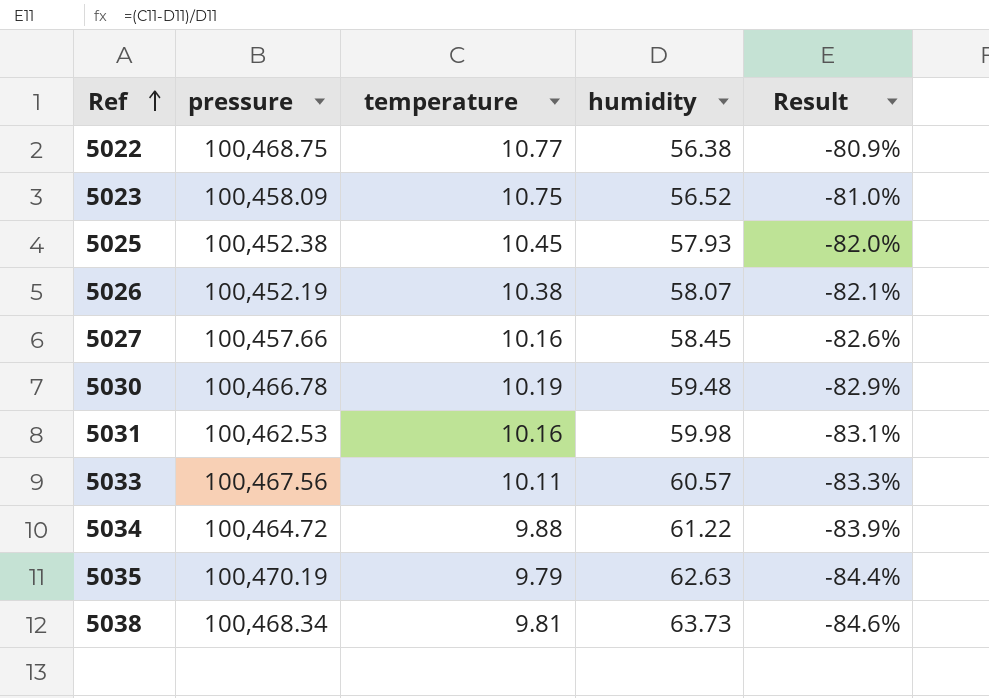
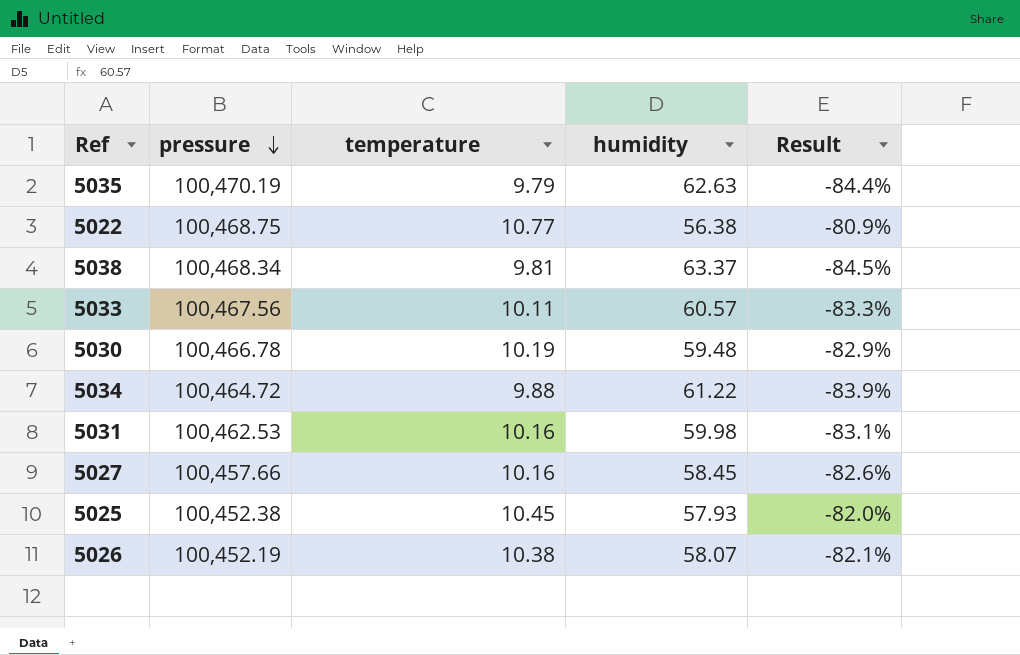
row order: Ref ascending -> pressure descending
row 5023: 100,458.09 | 10.75 | 56.52 | -81.0% -> none
5038 | humidity: 63.73 -> 63.37
5038 | Result: -84.6% -> -84.5%

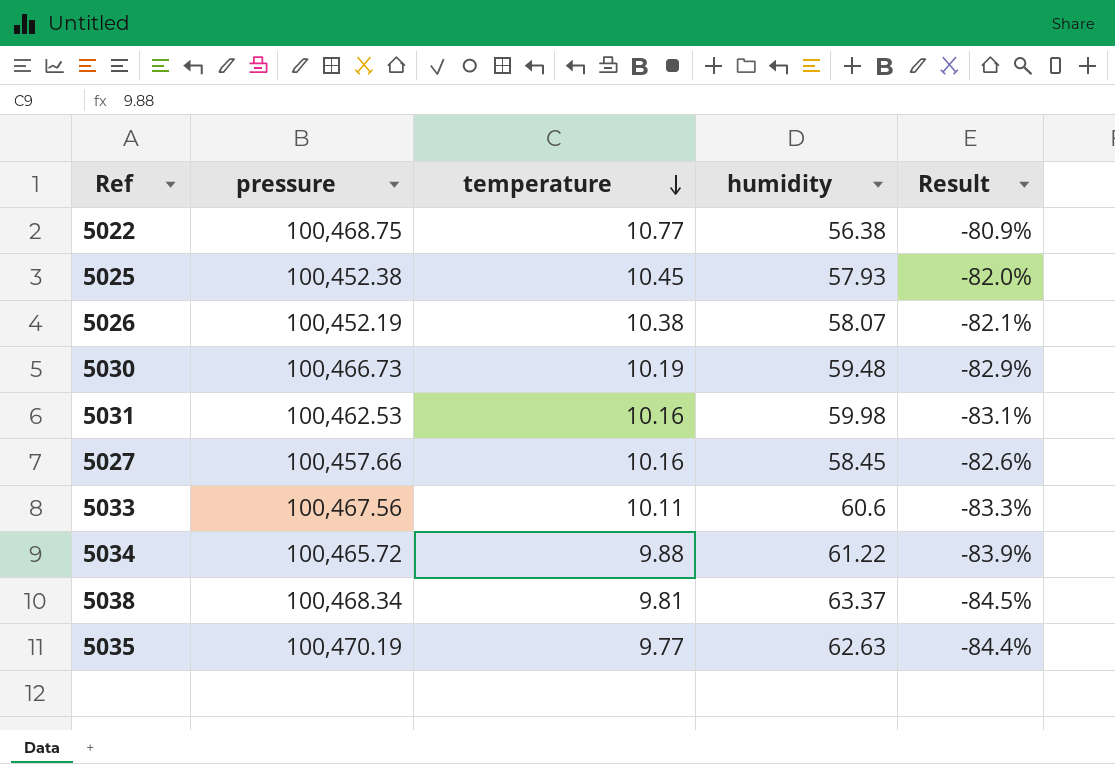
row order: pressure descending -> temperature descending
5030 | pressure: 100,466.78 -> 100,466.73
5033 | humidity: 60.57 -> 60.6
5034 | pressure: 100,464.72 -> 100,465.72
5035 | temperature: 9.79 -> 9.77

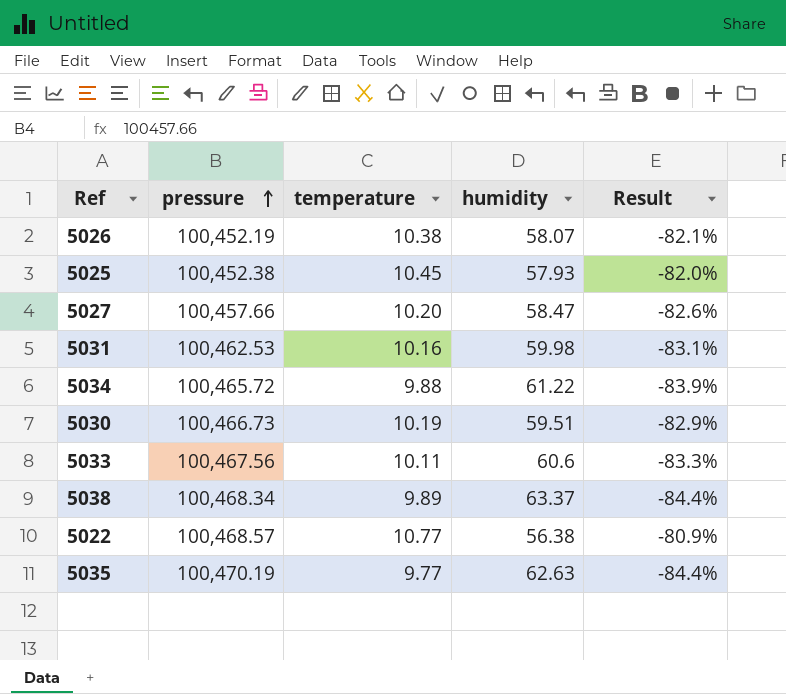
row order: temperature descending -> pressure ascending
5027 | temperature: 10.16 -> 10.20
5027 | humidity: 58.45 -> 58.47
5030 | humidity: 59.48 -> 59.51
5038 | temperature: 9.81 -> 9.89
5038 | Result: -84.5% -> -84.4%
5022 | pressure: 100,468.75 -> 100,468.57

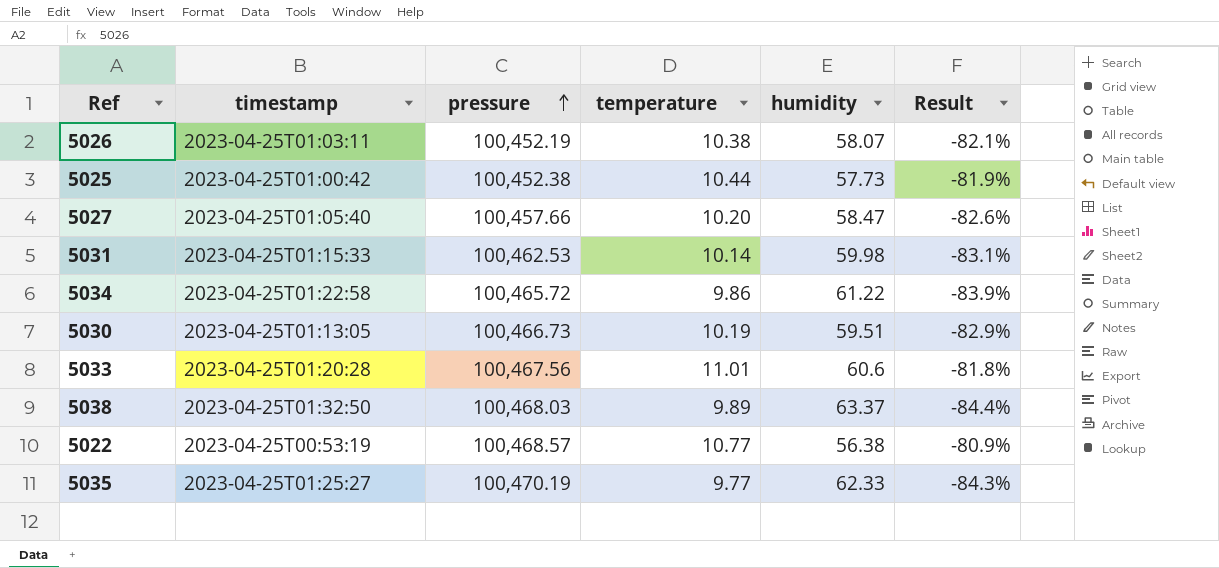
column timestamp | position: none -> 2
5025 | temperature: 10.45 -> 10.44
5025 | humidity: 57.93 -> 57.73
5025 | Result: -82.0% -> -81.9%
5031 | temperature: 10.16 -> 10.14
5034 | temperature: 9.88 -> 9.86
5033 | temperature: 10.11 -> 11.01
5033 | Result: -83.3% -> -81.8%
5038 | pressure: 100,468.34 -> 100,468.03
5035 | humidity: 62.63 -> 62.33
5035 | Result: -84.4% -> -84.3%

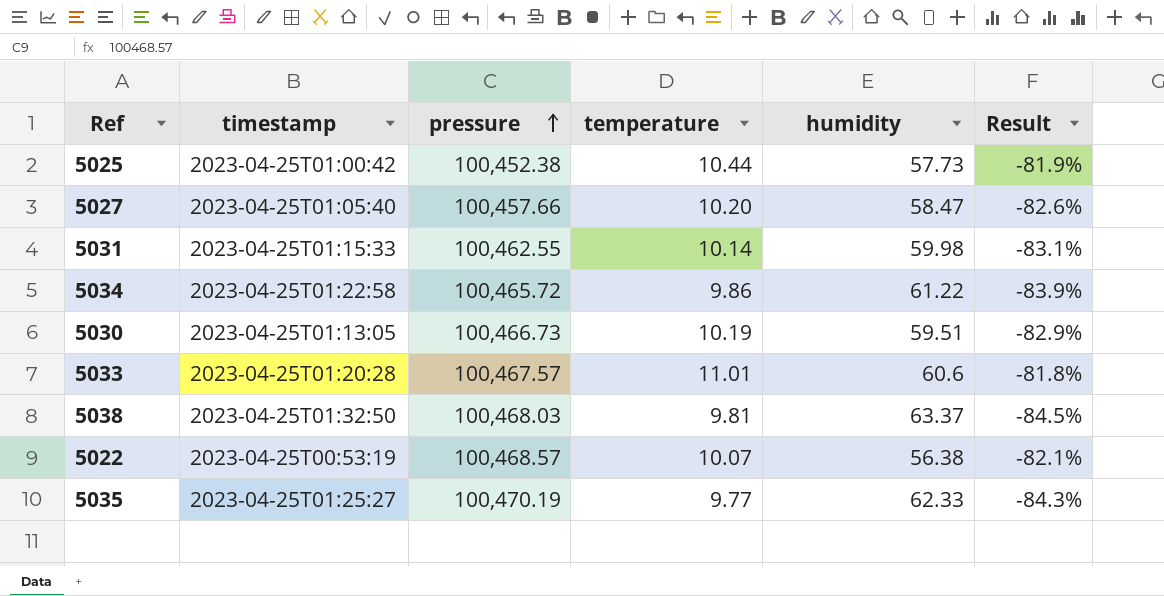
row 5026: 2023-04-25T01:03:11 | 100,452.19 | 10.38 | 58.07 | -82.1% -> none
5031 | pressure: 100,462.53 -> 100,462.55
5033 | pressure: 100,467.56 -> 100,467.57
5038 | temperature: 9.89 -> 9.81
5038 | Result: -84.4% -> -84.5%
5022 | temperature: 10.77 -> 10.07
5022 | Result: -80.9% -> -82.1%

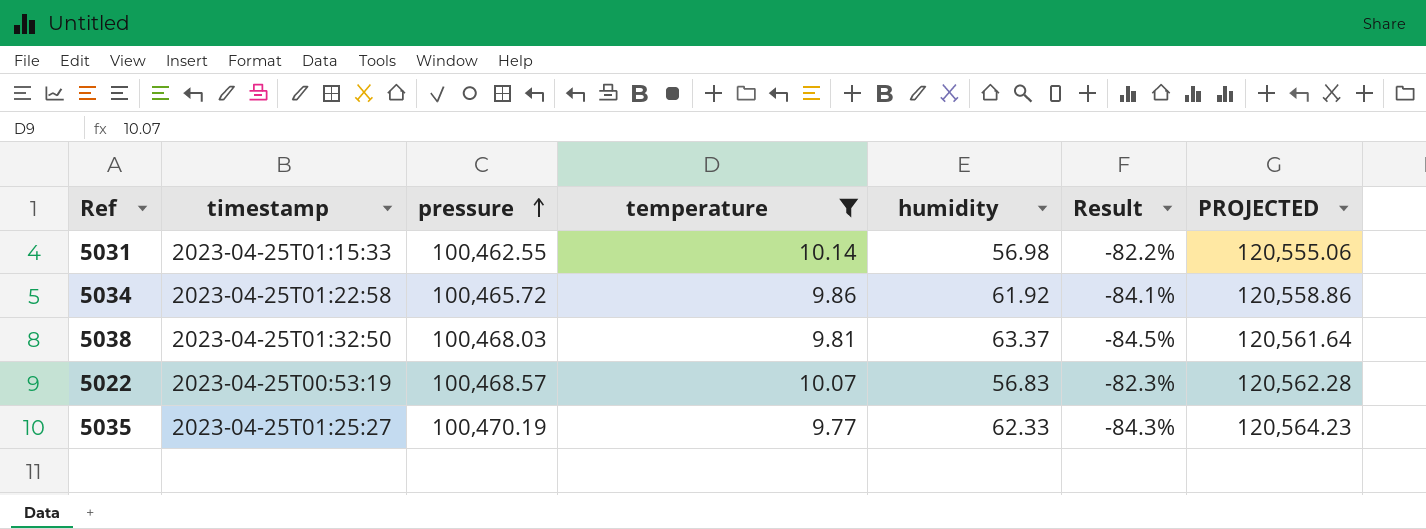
filter: none -> temperature <= 10.14
column PROJECTED | formula: none -> [pressure] * 1.2
5031 | humidity: 59.98 -> 56.98
5031 | Result: -83.1% -> -82.2%
5034 | humidity: 61.22 -> 61.92
5034 | Result: -83.9% -> -84.1%
5022 | humidity: 56.38 -> 56.83
5022 | Result: -82.1% -> -82.3%

